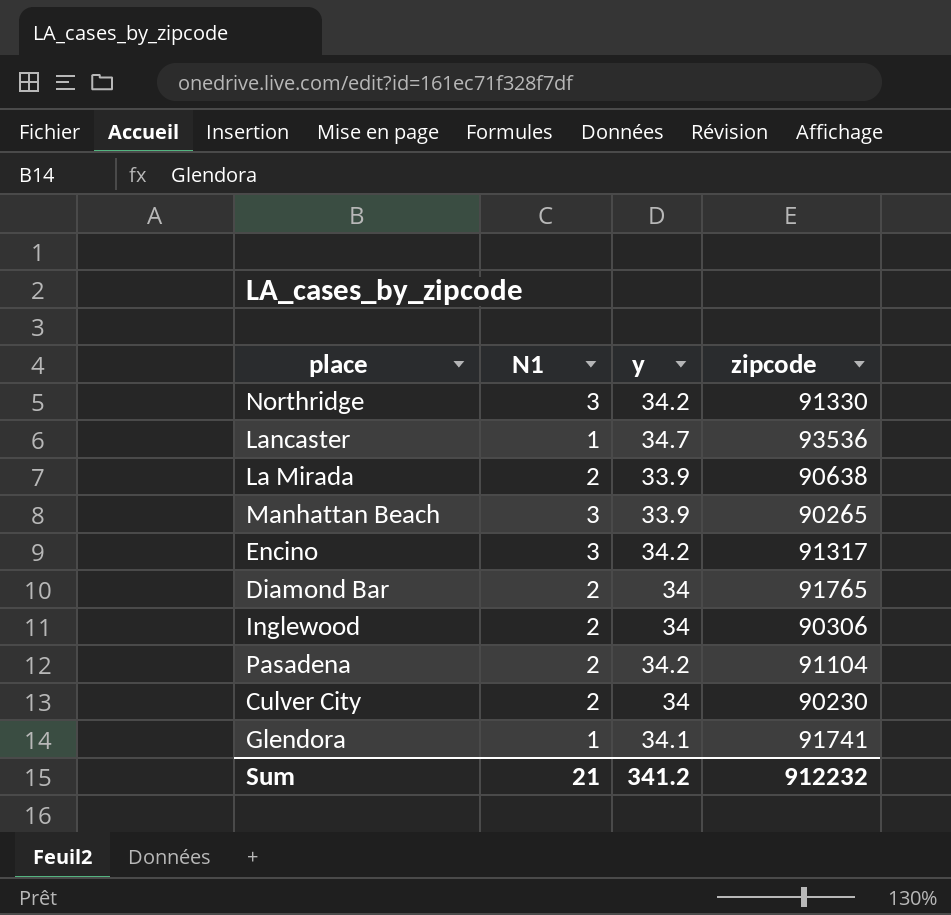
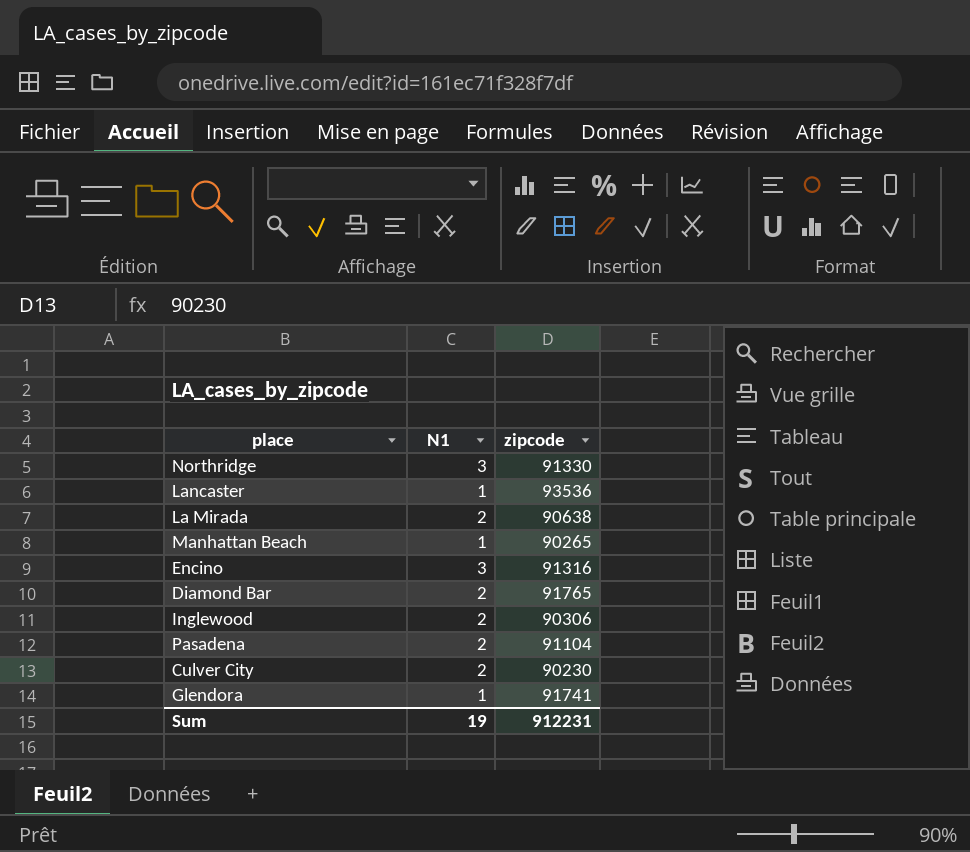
column y | position: 3 -> none
Manhattan Beach | N1: 3 -> 1
Encino | zipcode: 91317 -> 91316
Sum | N1: 21 -> 19
Sum | zipcode: 912232 -> 912231

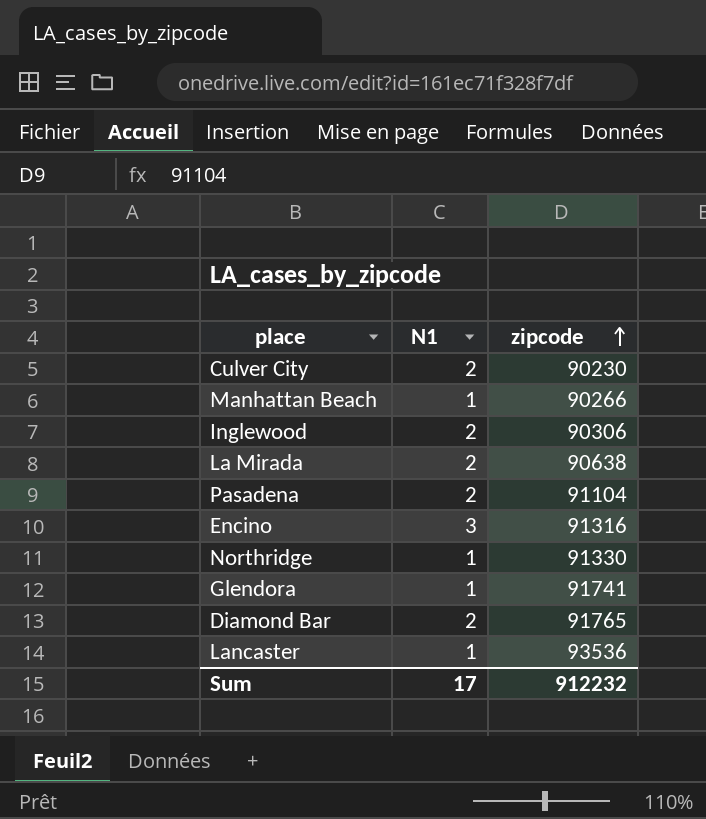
row order: none -> zipcode ascending
Manhattan Beach | zipcode: 90265 -> 90266
Northridge | N1: 3 -> 1
Sum | N1: 19 -> 17
Sum | zipcode: 912231 -> 912232

